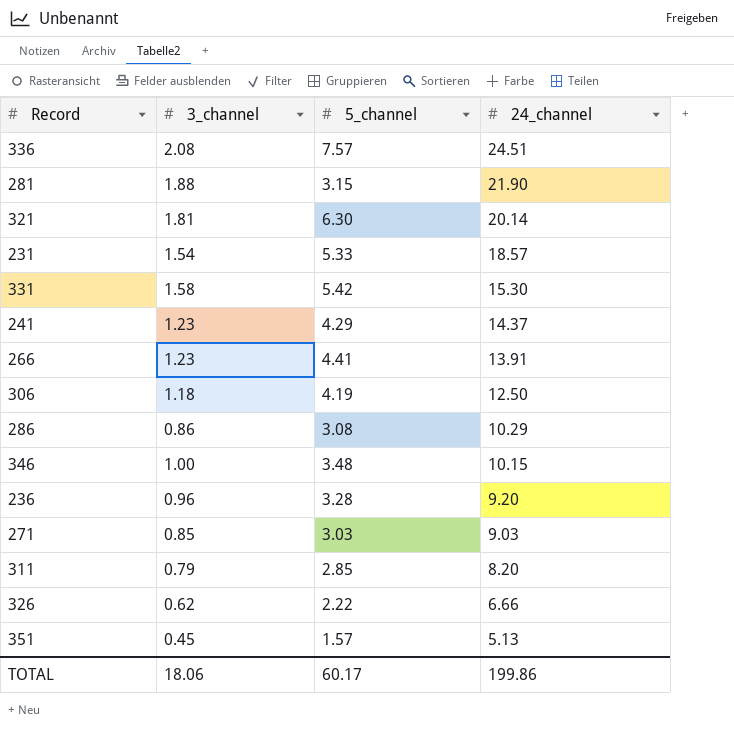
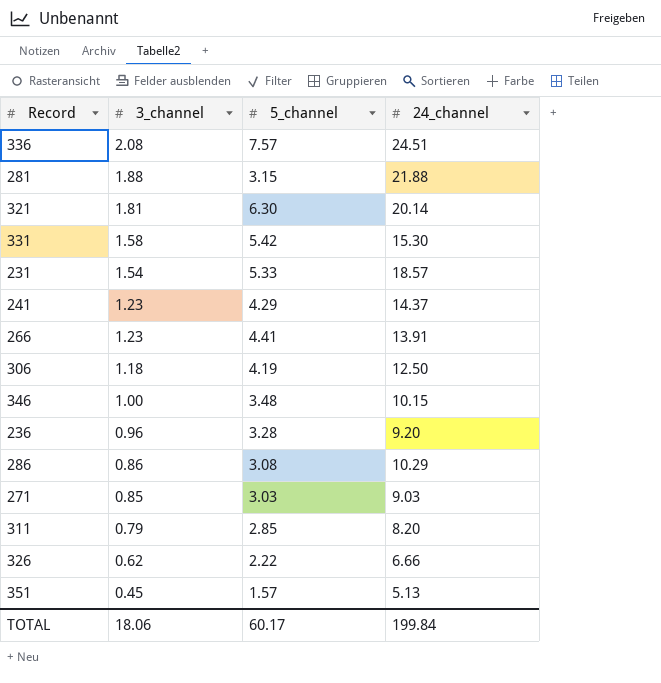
row order: 24_channel descending -> 3_channel descending
281 | 24_channel: 21.90 -> 21.88
TOTAL | 24_channel: 199.86 -> 199.84

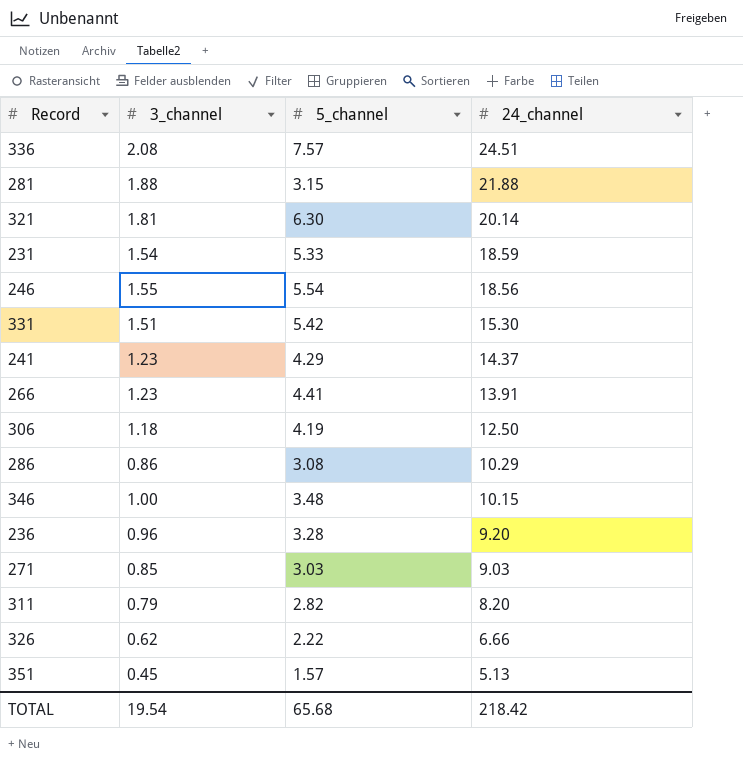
row order: 3_channel descending -> 24_channel descending
231 | 24_channel: 18.57 -> 18.59
row 246: none -> 1.55 | 5.54 | 18.56
331 | 3_channel: 1.58 -> 1.51
311 | 5_channel: 2.85 -> 2.82
TOTAL | 3_channel: 18.06 -> 19.54
TOTAL | 5_channel: 60.17 -> 65.68
TOTAL | 24_channel: 199.84 -> 218.42

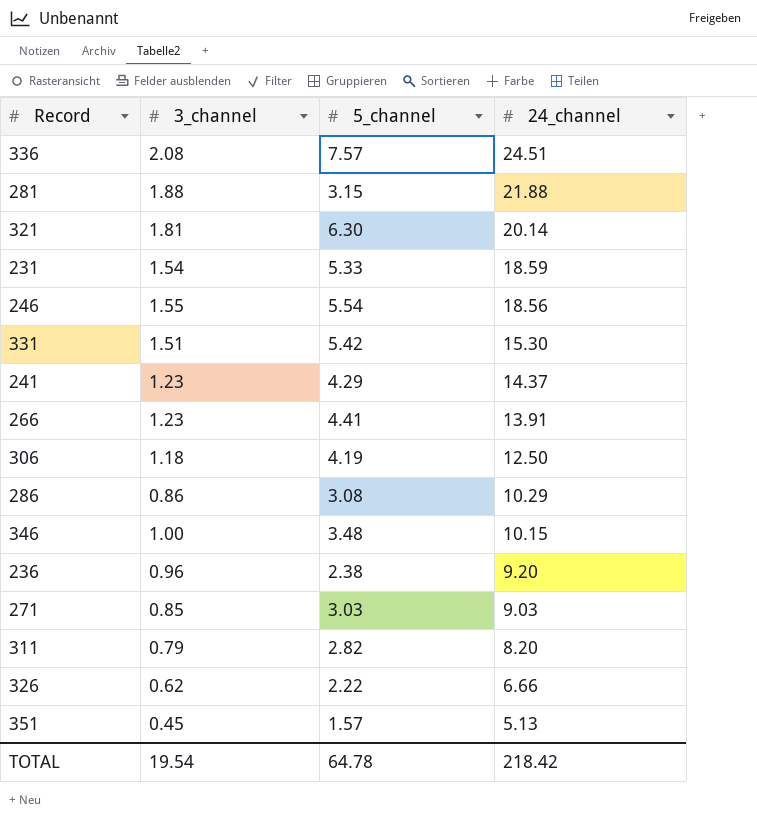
236 | 5_channel: 3.28 -> 2.38
TOTAL | 5_channel: 65.68 -> 64.78

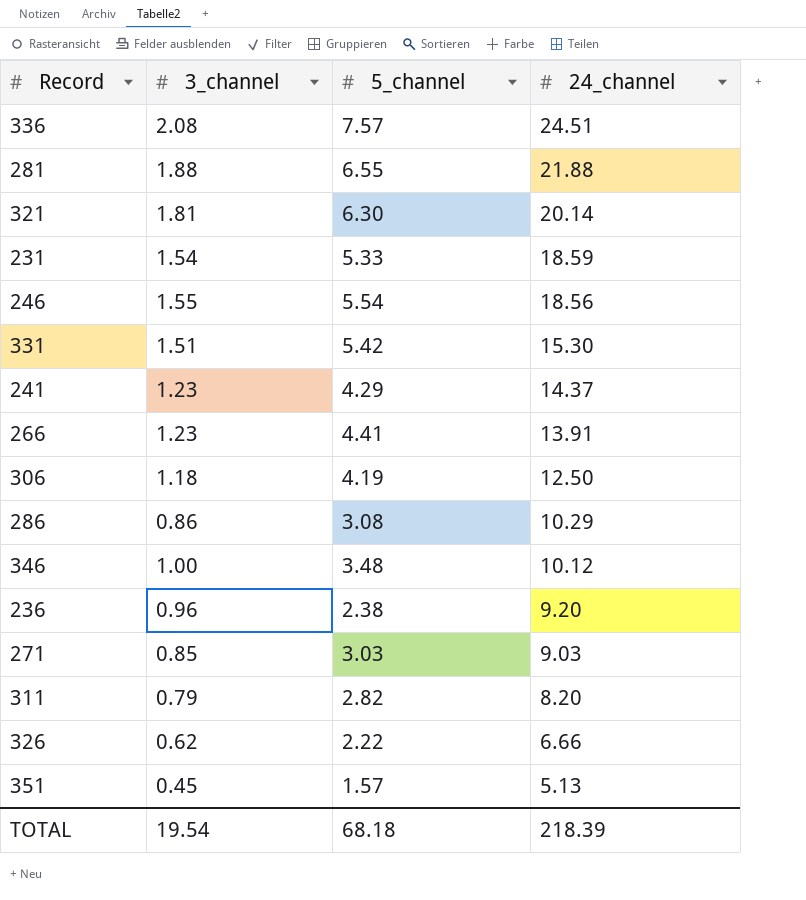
281 | 5_channel: 3.15 -> 6.55
346 | 24_channel: 10.15 -> 10.12
TOTAL | 5_channel: 64.78 -> 68.18
TOTAL | 24_channel: 218.42 -> 218.39

